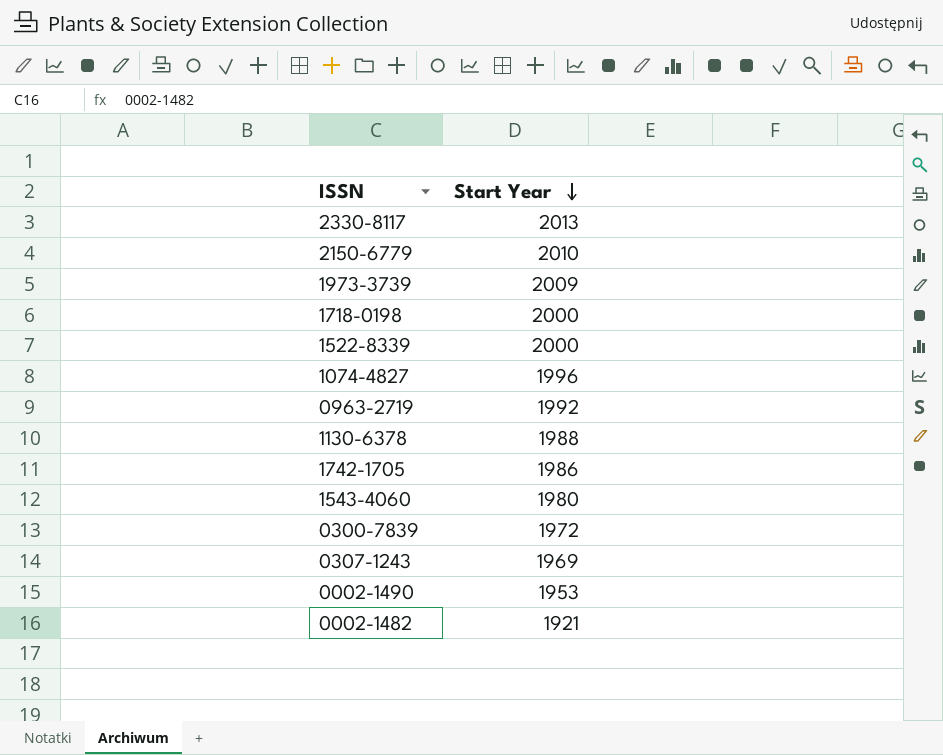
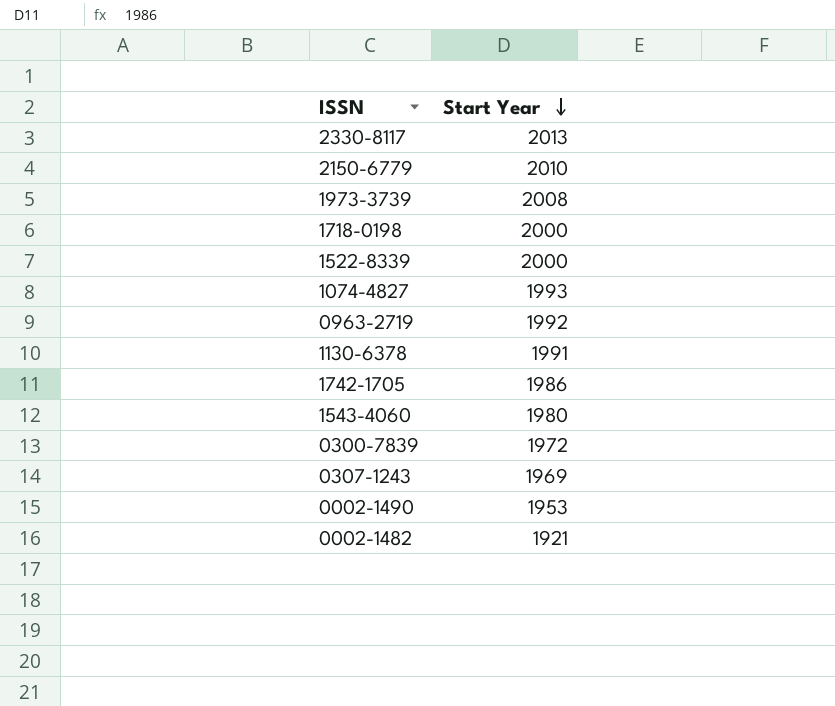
1973-3739 | Start Year: 2009 -> 2008
1074-4827 | Start Year: 1996 -> 1993
1130-6378 | Start Year: 1988 -> 1991

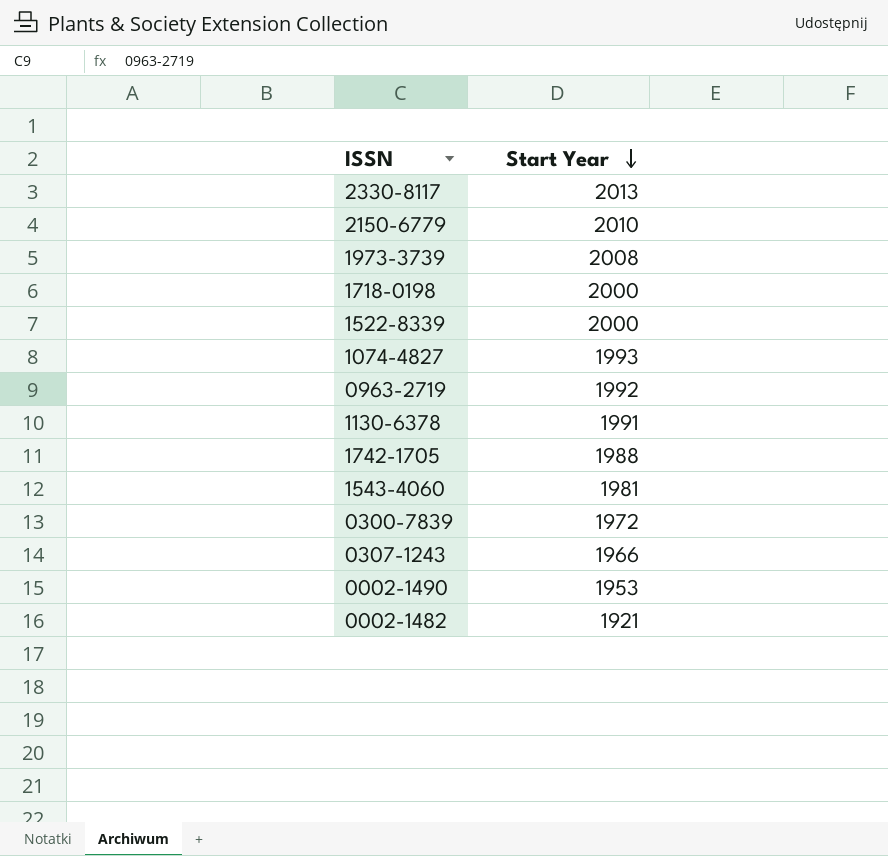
1742-1705 | Start Year: 1986 -> 1988
1543-4060 | Start Year: 1980 -> 1981
0307-1243 | Start Year: 1969 -> 1966

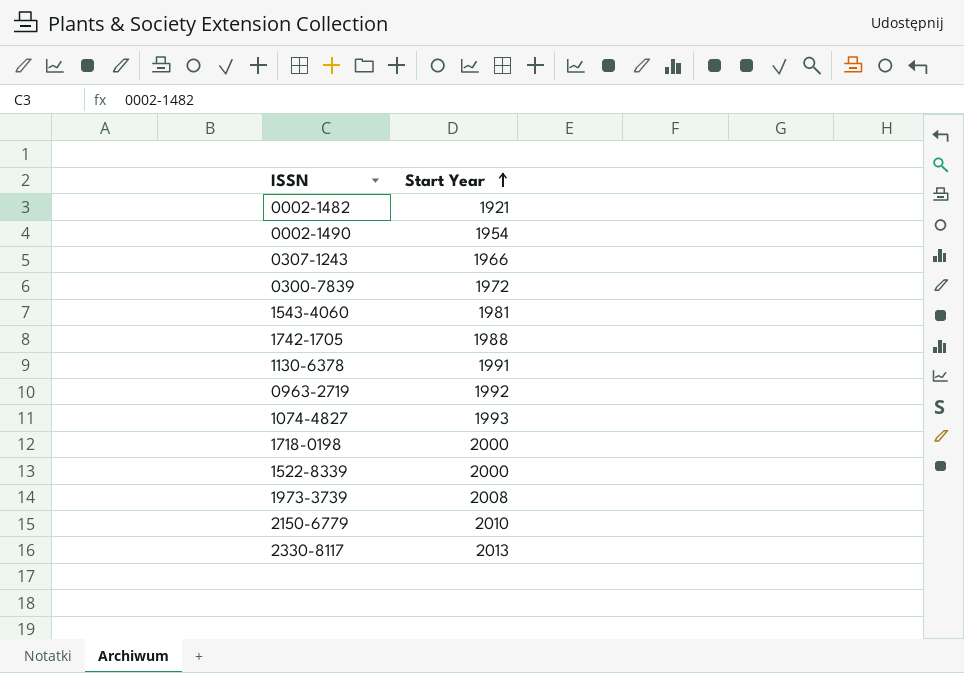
row order: Start Year descending -> Start Year ascending
0002-1490 | Start Year: 1953 -> 1954

